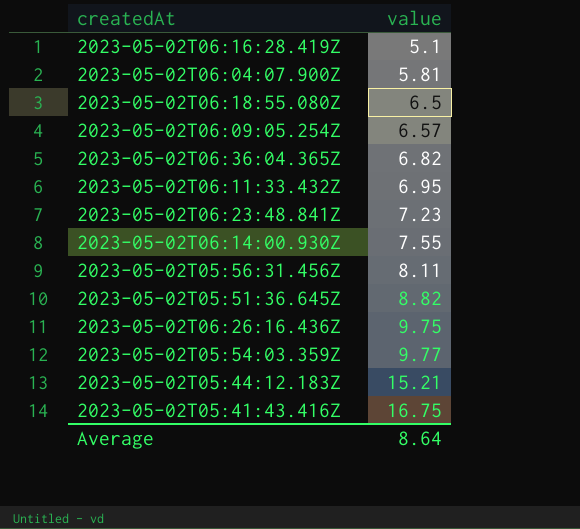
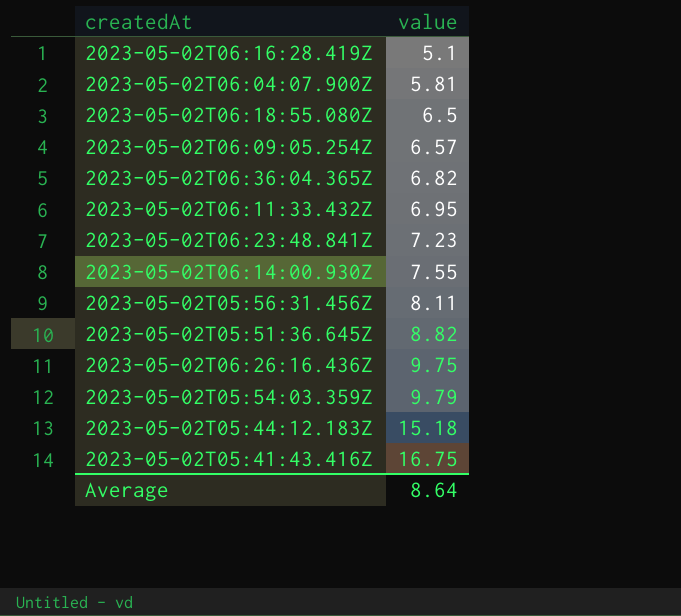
2023-05-02T05:54:03.359Z | value: 9.77 -> 9.79
2023-05-02T05:44:12.183Z | value: 15.21 -> 15.18

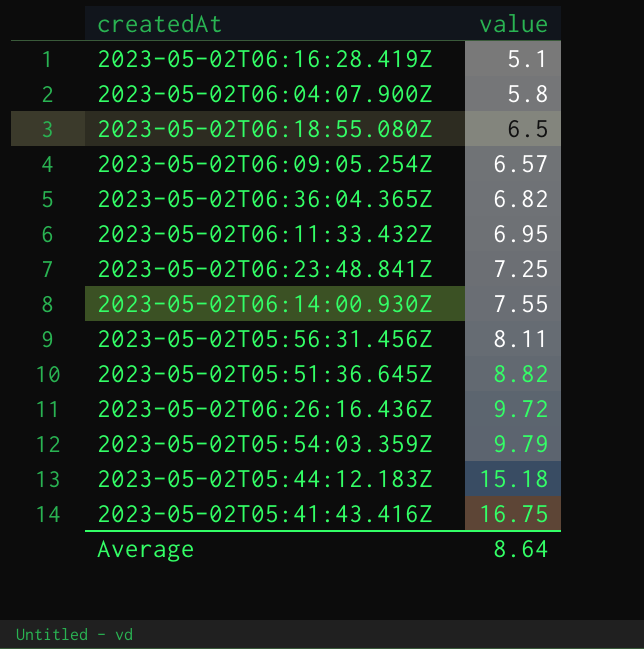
2023-05-02T06:04:07.900Z | value: 5.81 -> 5.8
2023-05-02T06:23:48.841Z | value: 7.23 -> 7.25
2023-05-02T06:26:16.436Z | value: 9.75 -> 9.72

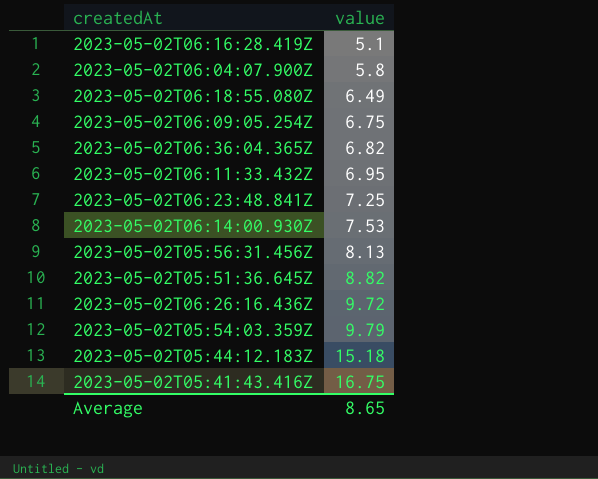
2023-05-02T06:18:55.080Z | value: 6.5 -> 6.49
2023-05-02T06:09:05.254Z | value: 6.57 -> 6.75
2023-05-02T06:14:00.930Z | value: 7.55 -> 7.53
2023-05-02T05:56:31.456Z | value: 8.11 -> 8.13
Average | value: 8.64 -> 8.65

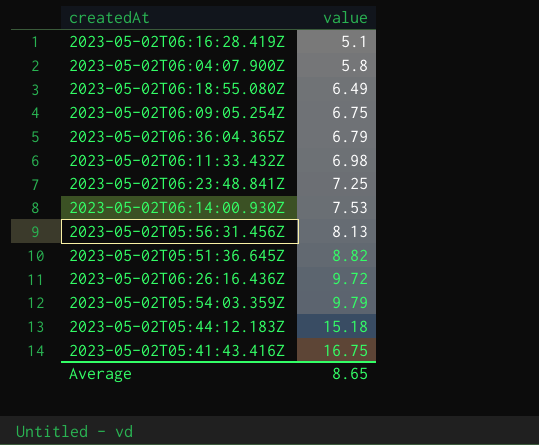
2023-05-02T06:36:04.365Z | value: 6.82 -> 6.79
2023-05-02T06:11:33.432Z | value: 6.95 -> 6.98

